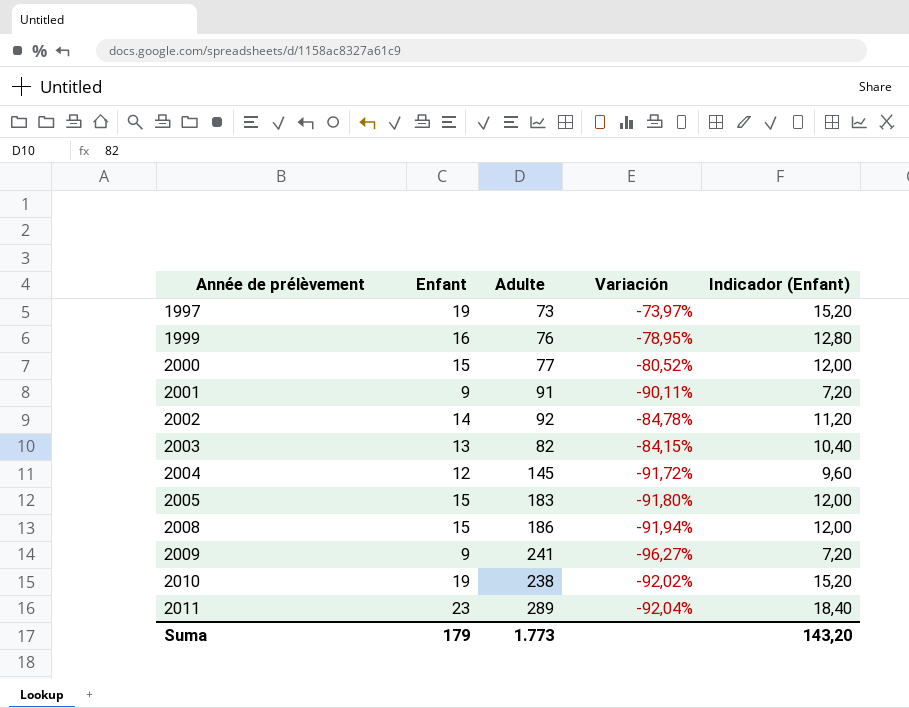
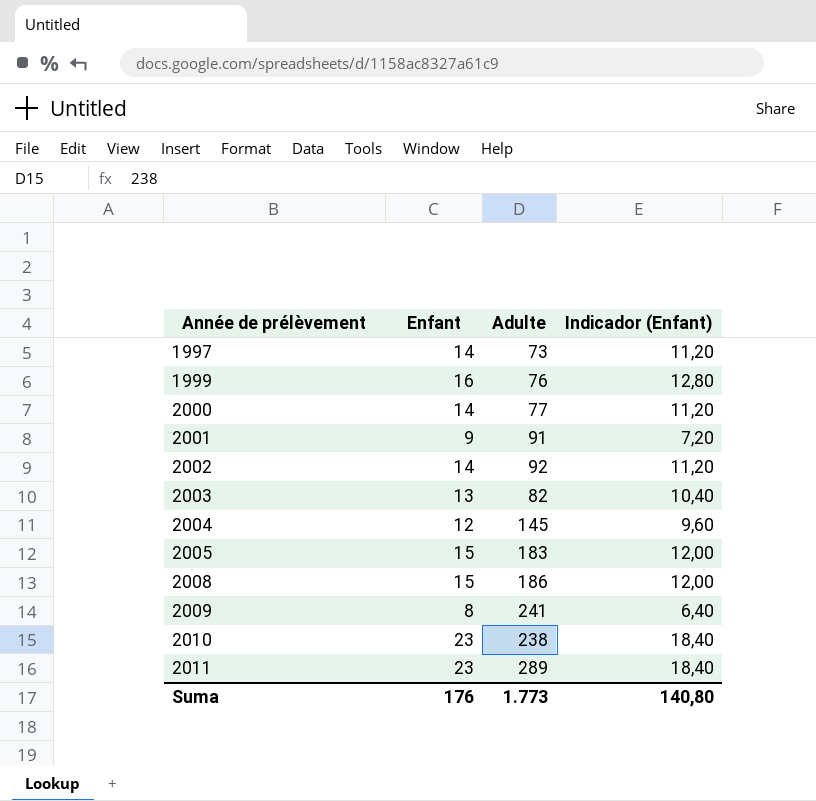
column Variación | formula: ([Enfant] - [Adulte]) / [Adulte] -> none
1997 | Enfant: 19 -> 14
1997 | Indicador (Enfant): 15,20 -> 11,20
2000 | Enfant: 15 -> 14
2000 | Indicador (Enfant): 12,00 -> 11,20
2009 | Enfant: 9 -> 8
2009 | Indicador (Enfant): 7,20 -> 6,40
2010 | Enfant: 19 -> 23
2010 | Indicador (Enfant): 15,20 -> 18,40
Suma | Enfant: 179 -> 176
Suma | Indicador (Enfant): 143,20 -> 140,80

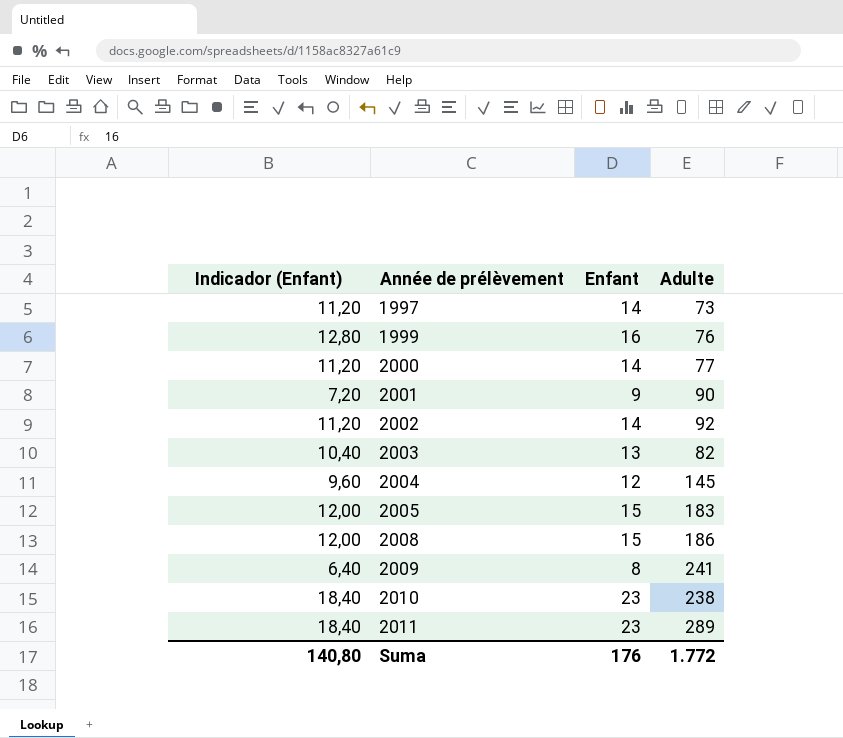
column Indicador (Enfant) | position: 4 -> 1
2001 | Adulte: 91 -> 90
Suma | Adulte: 1.773 -> 1.772

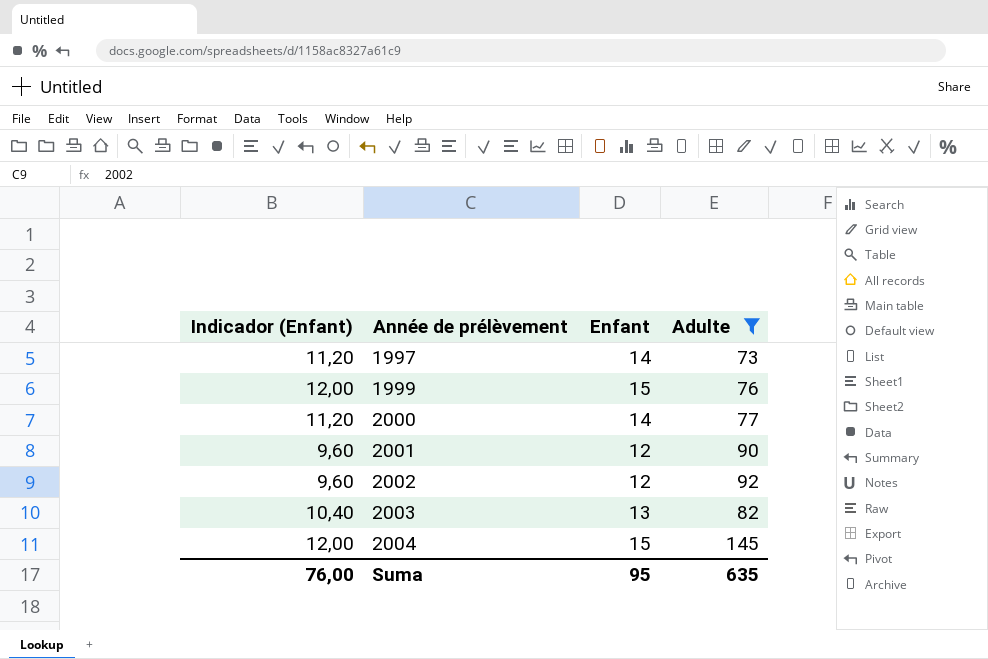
filter: none -> Adulte <= 145
1999 | Indicador (Enfant): 12,80 -> 12,00
1999 | Enfant: 16 -> 15
2001 | Indicador (Enfant): 7,20 -> 9,60
2001 | Enfant: 9 -> 12
2002 | Indicador (Enfant): 11,20 -> 9,60
2002 | Enfant: 14 -> 12
2004 | Indicador (Enfant): 9,60 -> 12,00
2004 | Enfant: 12 -> 15
Suma | Indicador (Enfant): 140,80 -> 76,00
Suma | Enfant: 176 -> 95
Suma | Adulte: 1.772 -> 635

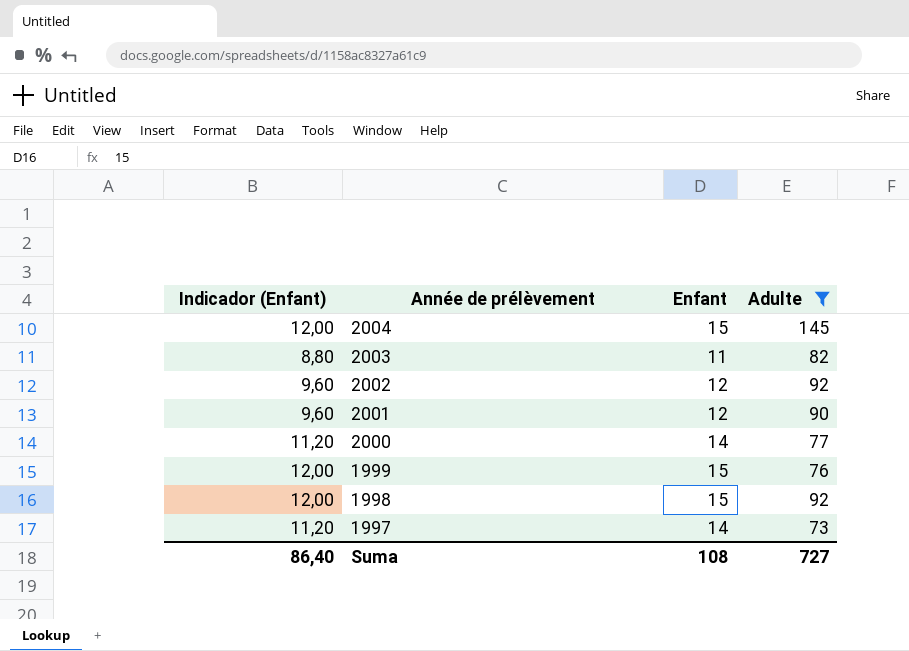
row order: Année de prélèvement ascending -> Année de prélèvement descending
2003 | Indicador (Enfant): 10,40 -> 8,80
2003 | Enfant: 13 -> 11
row 1998: none -> 12,00 | 15 | 92
Suma | Indicador (Enfant): 76,00 -> 86,40
Suma | Enfant: 95 -> 108
Suma | Adulte: 635 -> 727

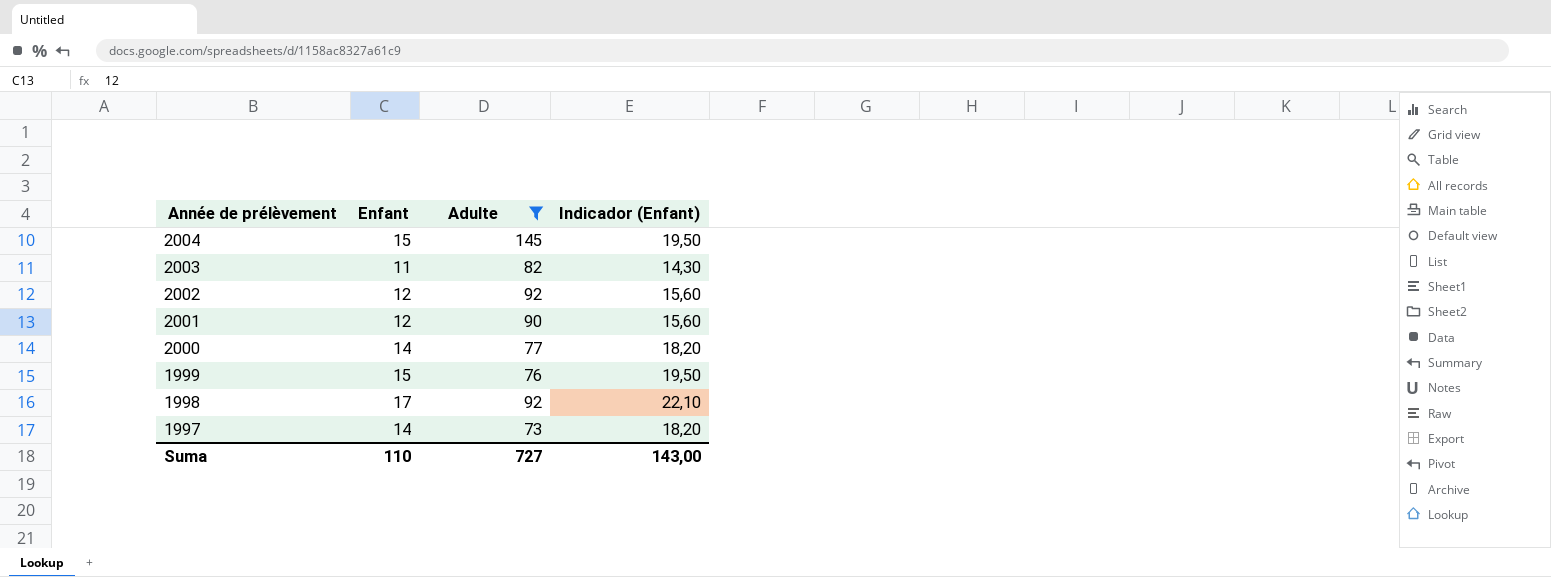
column Indicador (Enfant) | formula: [Enfant] * 0,8 -> [Enfant] * 1,3
column Indicador (Enfant) | position: 1 -> 4
1998 | Enfant: 15 -> 17
Suma | Enfant: 108 -> 110
Suma | Indicador (Enfant): 86,40 -> 143,00

